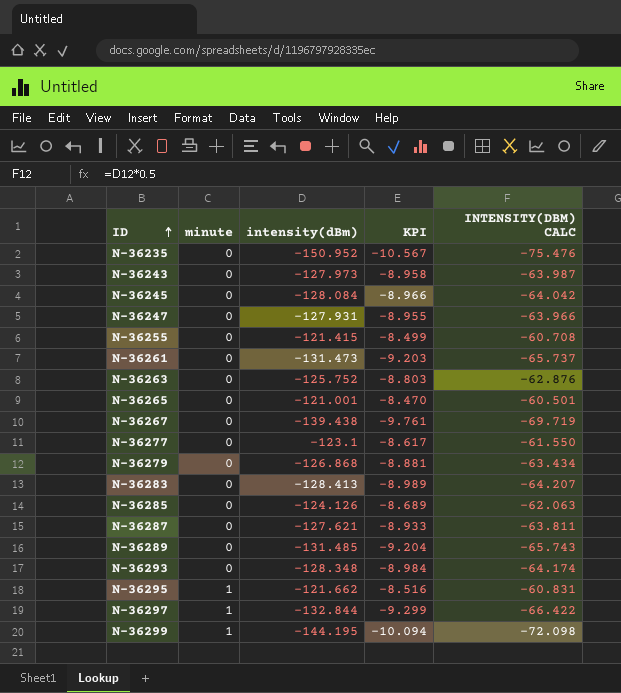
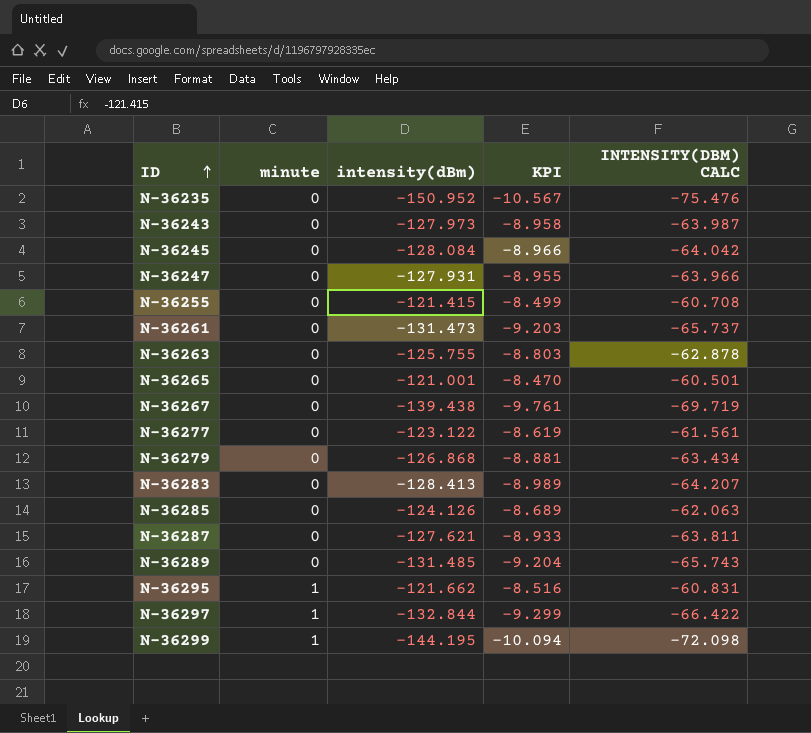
row N-36293: 0 | -128.348 | -8.984 | -64.174 -> none
N-36263 | intensity(dBm): -125.752 -> -125.755
N-36263 | INTENSITY(DBM) CALC: -62.876 -> -62.878
N-36277 | intensity(dBm): -123.1 -> -123.122
N-36277 | KPI: -8.617 -> -8.619
N-36277 | INTENSITY(DBM) CALC: -61.550 -> -61.561

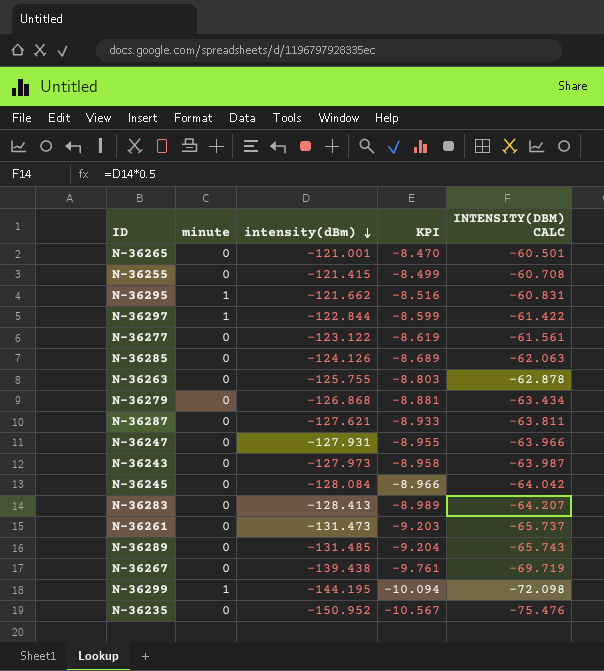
row order: ID ascending -> intensity(dBm) descending
N-36297 | intensity(dBm): -132.844 -> -122.844
N-36297 | KPI: -9.299 -> -8.599
N-36297 | INTENSITY(DBM) CALC: -66.422 -> -61.422

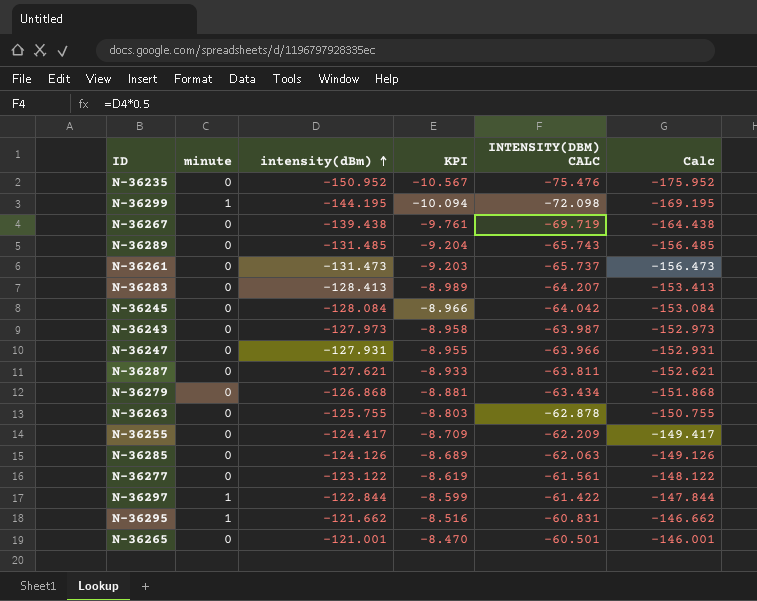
row order: intensity(dBm) descending -> intensity(dBm) ascending
column Calc | formula: none -> [intensity(dBm)] - 25
N-36255 | intensity(dBm): -121.415 -> -124.417
N-36255 | KPI: -8.499 -> -8.709
N-36255 | INTENSITY(DBM) CALC: -60.708 -> -62.209

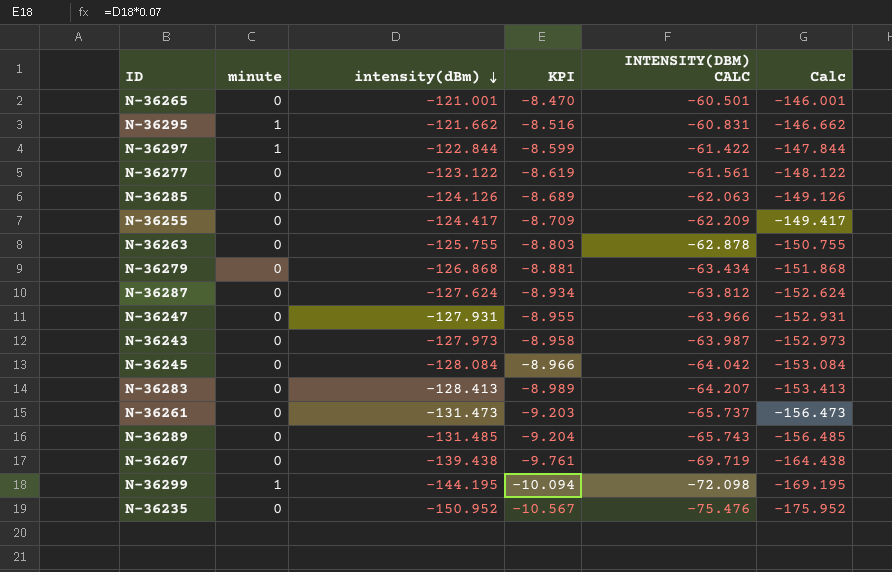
row order: intensity(dBm) ascending -> intensity(dBm) descending
N-36287 | intensity(dBm): -127.621 -> -127.624
N-36287 | KPI: -8.933 -> -8.934
N-36287 | INTENSITY(DBM) CALC: -63.811 -> -63.812
N-36287 | Calc: -152.621 -> -152.624

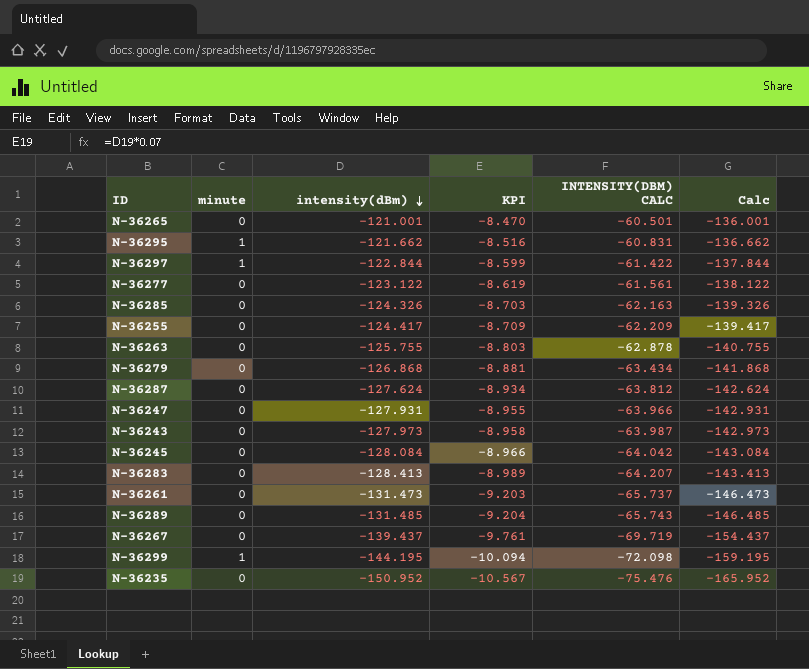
column Calc | formula: [intensity(dBm)] - 25 -> [intensity(dBm)] - 15
N-36285 | intensity(dBm): -124.126 -> -124.326
N-36285 | KPI: -8.689 -> -8.703
N-36285 | INTENSITY(DBM) CALC: -62.063 -> -62.163
N-36267 | intensity(dBm): -139.438 -> -139.437

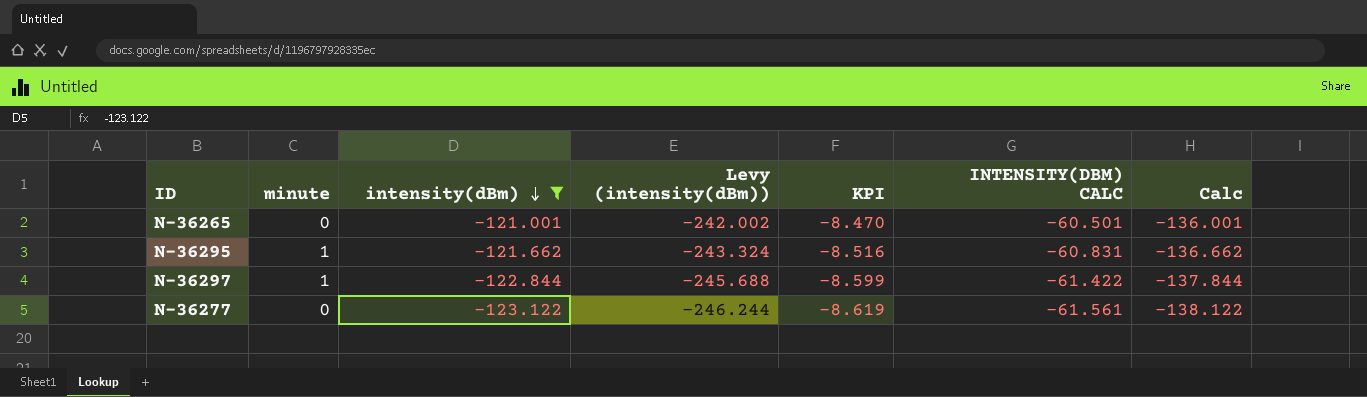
filter: none -> intensity(dBm) >= -123.122
column Levy (intensity(dBm)) | formula: none -> [intensity(dBm)] * 2

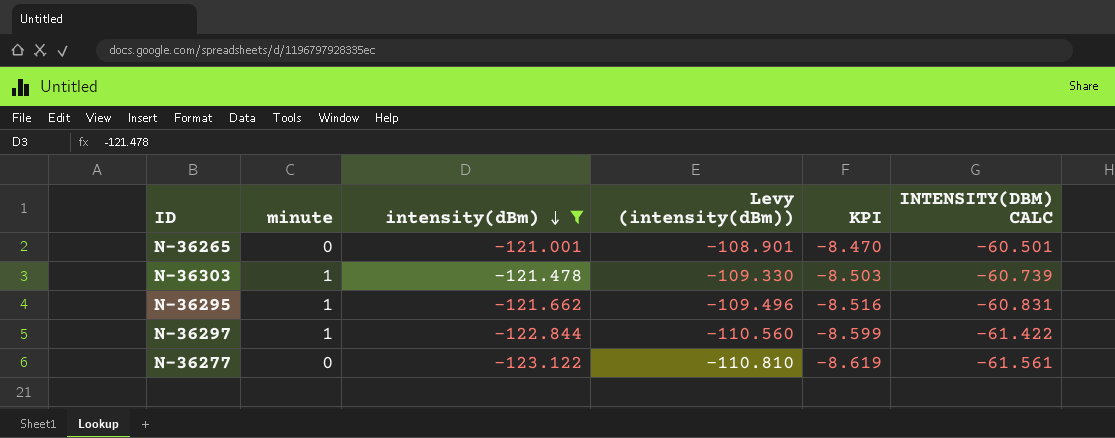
column Calc | formula: [intensity(dBm)] - 15 -> none
column Levy (intensity(dBm)) | formula: [intensity(dBm)] * 2 -> [intensity(dBm)] * 0.9
row N-36303: none -> 1 | -121.478 | -109.330 | -8.503 | -60.739

